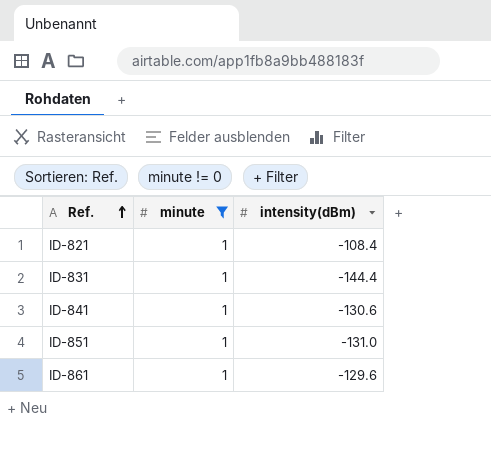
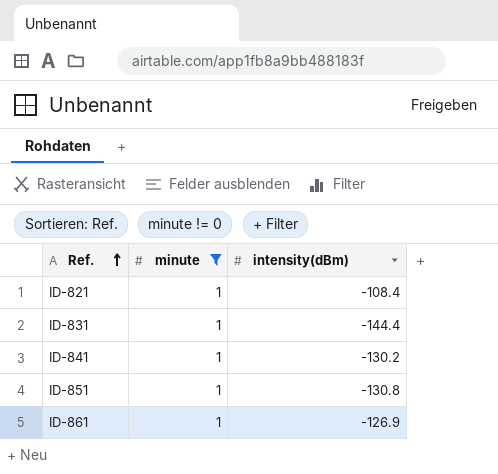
ID-841 | intensity(dBm): -130.6 -> -130.2
ID-851 | intensity(dBm): -131.0 -> -130.8
ID-861 | intensity(dBm): -129.6 -> -126.9

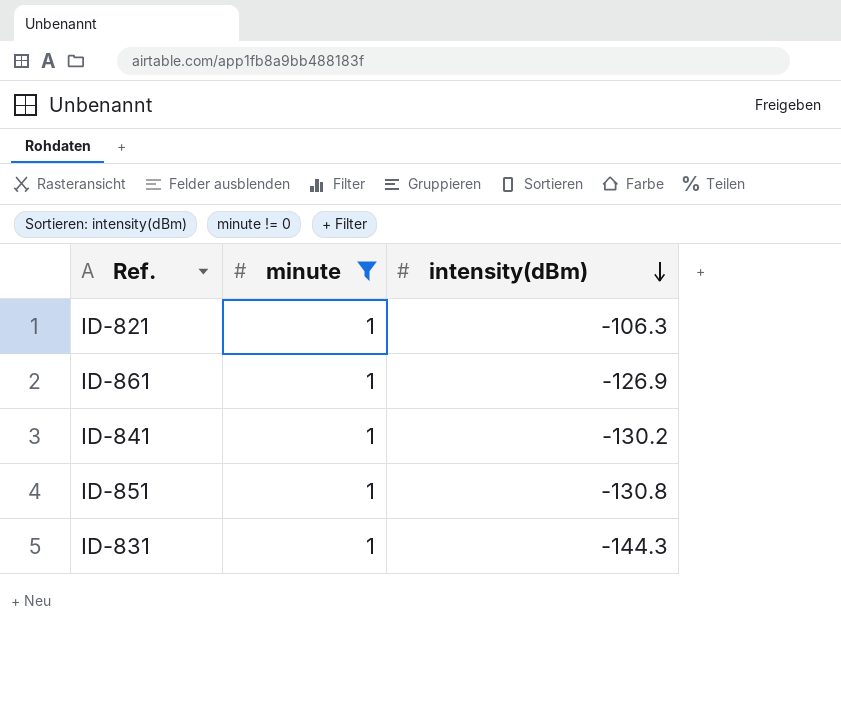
row order: Ref. ascending -> intensity(dBm) descending
ID-821 | intensity(dBm): -108.4 -> -106.3
ID-831 | intensity(dBm): -144.4 -> -144.3

